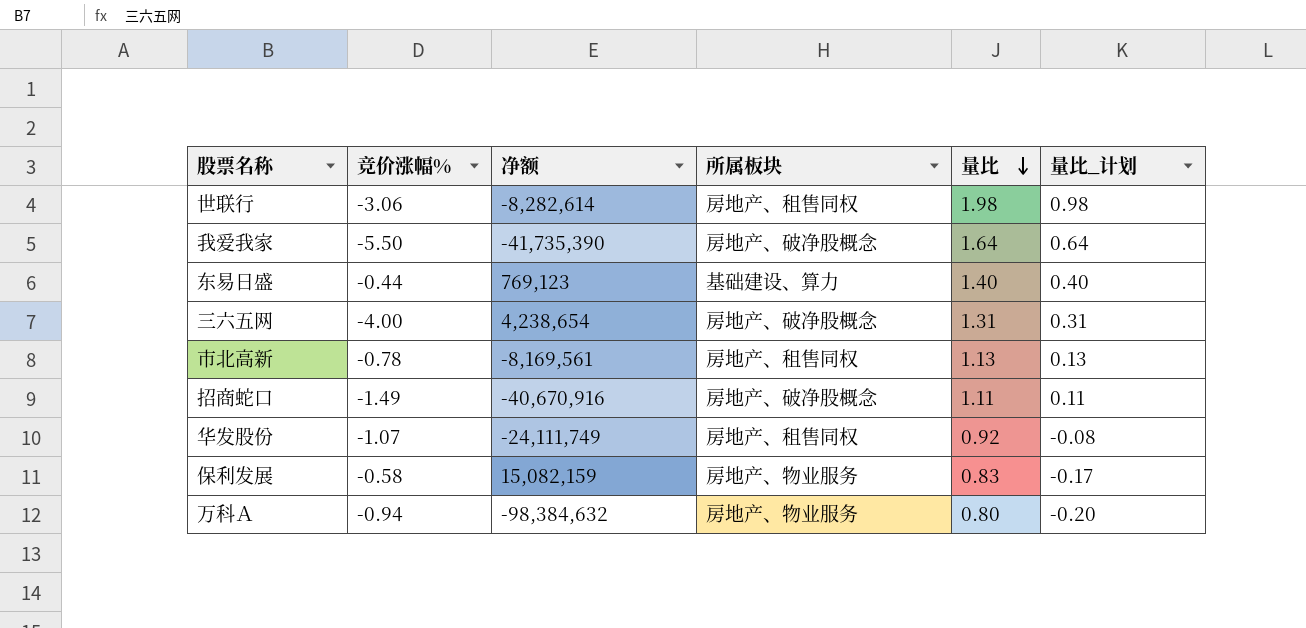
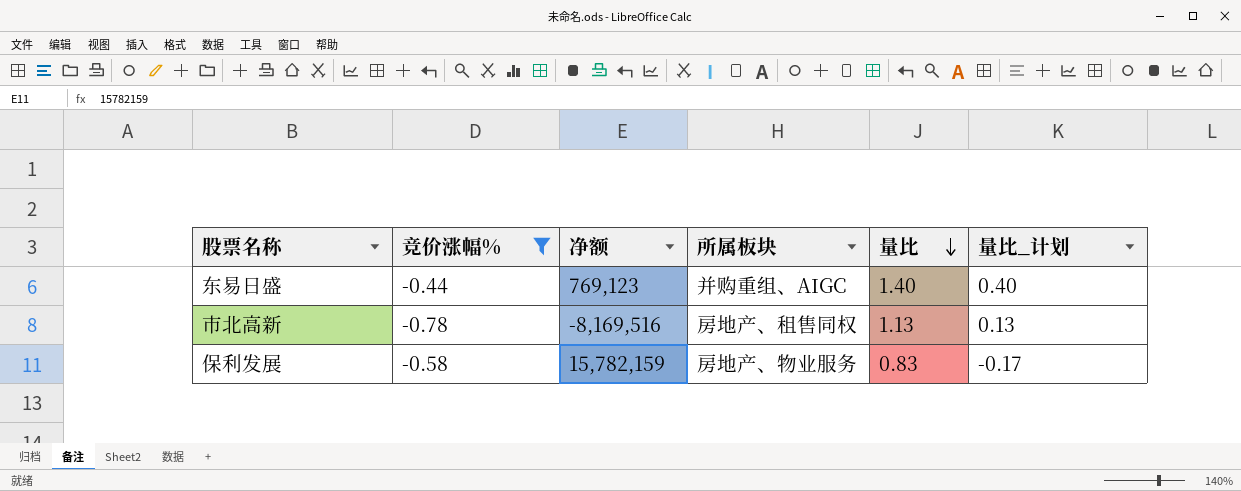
filter: none -> 竞价涨幅% >= -0.78
东易日盛 | 所属板块: 基础建设、算力 -> 并购重组、AIGC
市北高新 | 净额: -8,169,561 -> -8,169,516
保利发展 | 净额: 15,082,159 -> 15,782,159

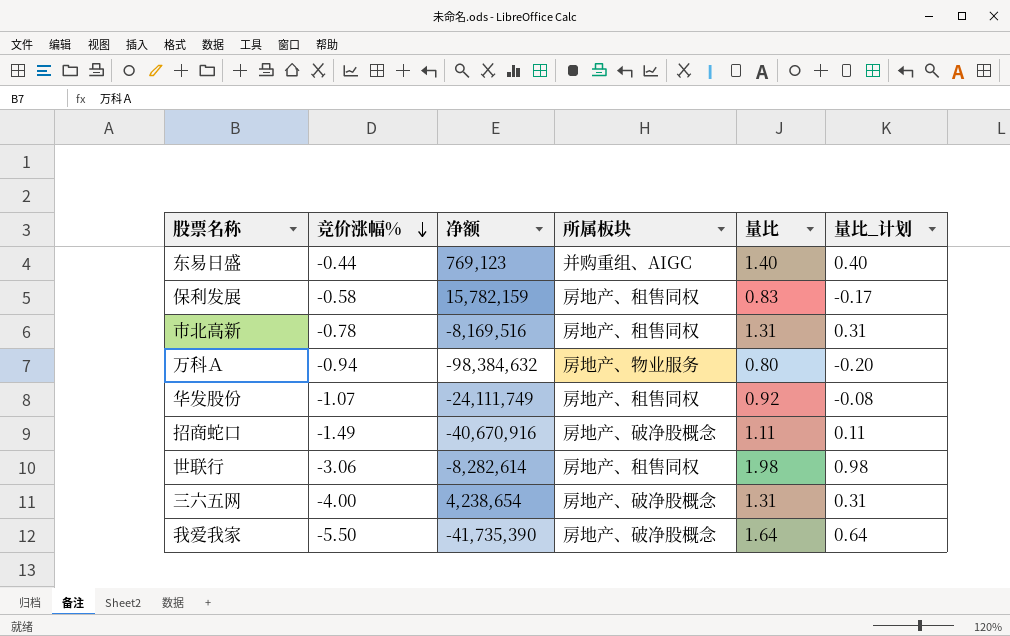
filter: 竞价涨幅% >= -0.78 -> none
row order: 量比 descending -> 竞价涨幅% descending
保利发展 | 所属板块: 房地产、物业服务 -> 房地产、租售同权
市北高新 | 量比: 1.13 -> 1.31
市北高新 | 量比_计划: 0.13 -> 0.31

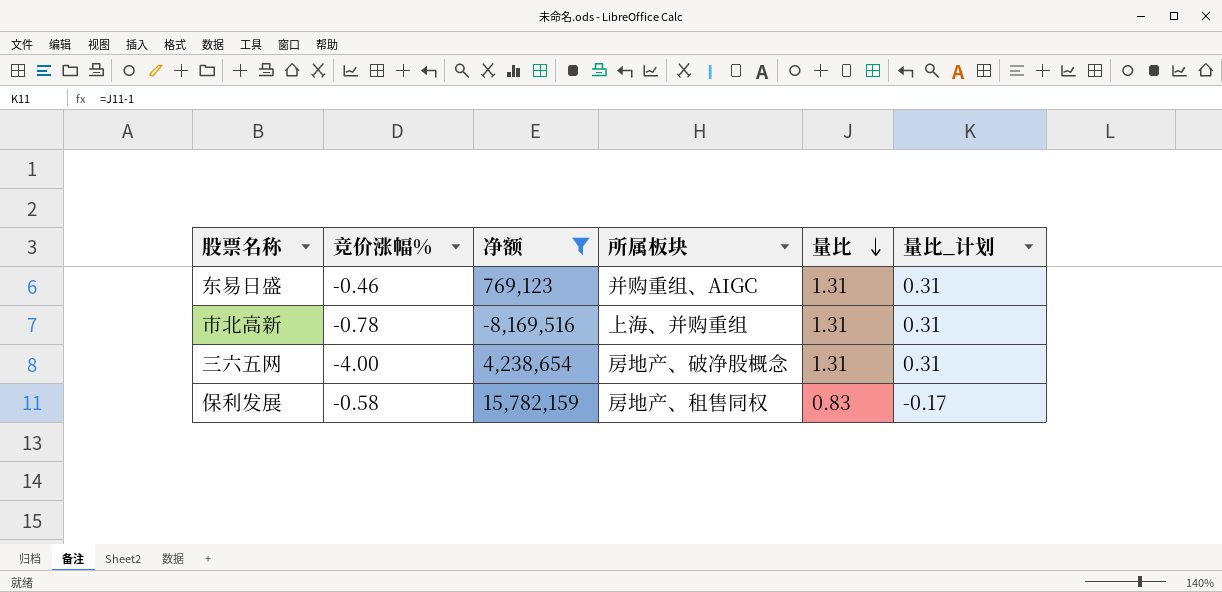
filter: none -> 净额 >= -8,169,516
row order: 竞价涨幅% descending -> 量比 descending
东易日盛 | 竞价涨幅%: -0.44 -> -0.46
东易日盛 | 量比: 1.40 -> 1.31
东易日盛 | 量比_计划: 0.40 -> 0.31
市北高新 | 所属板块: 房地产、租售同权 -> 上海、并购重组

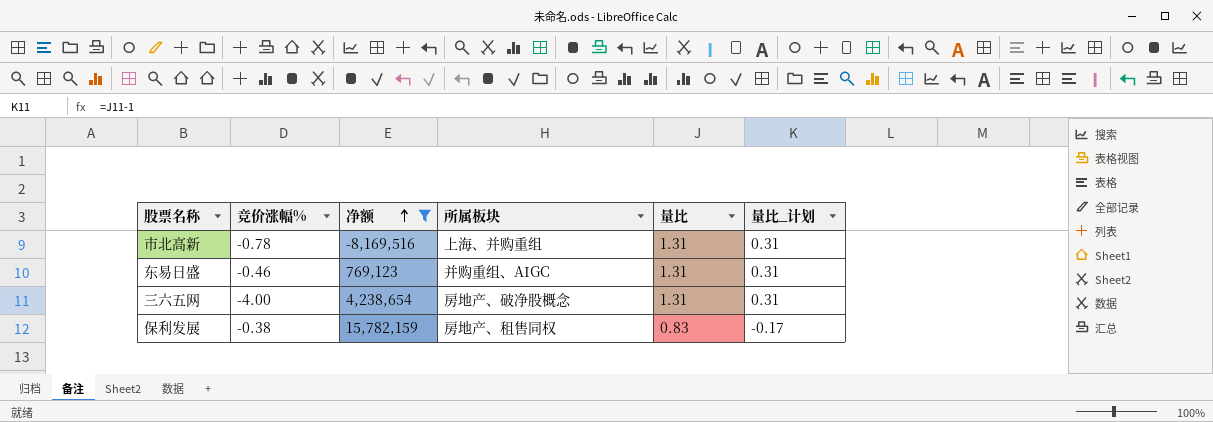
row order: 量比 descending -> 净额 ascending
保利发展 | 竞价涨幅%: -0.58 -> -0.38

